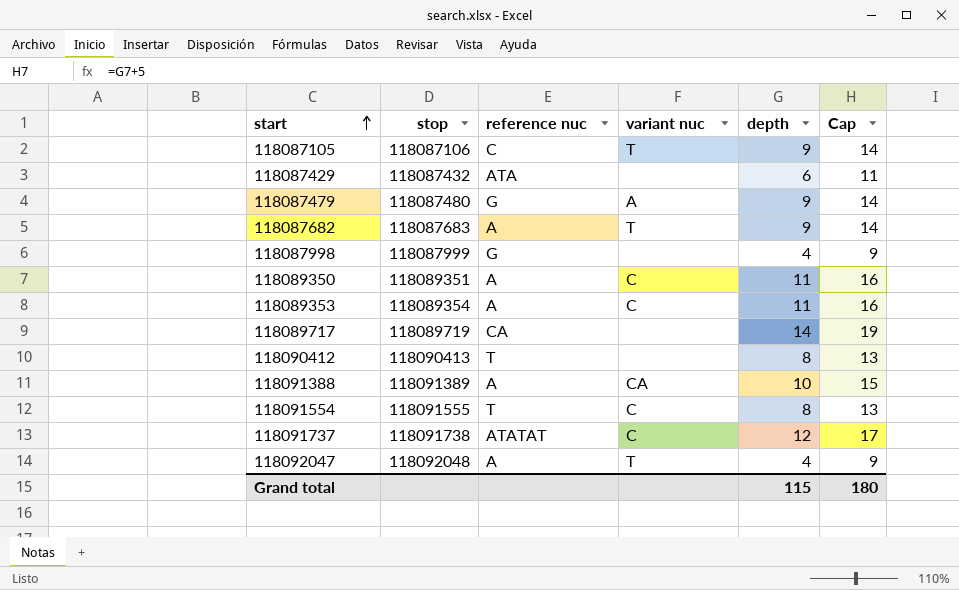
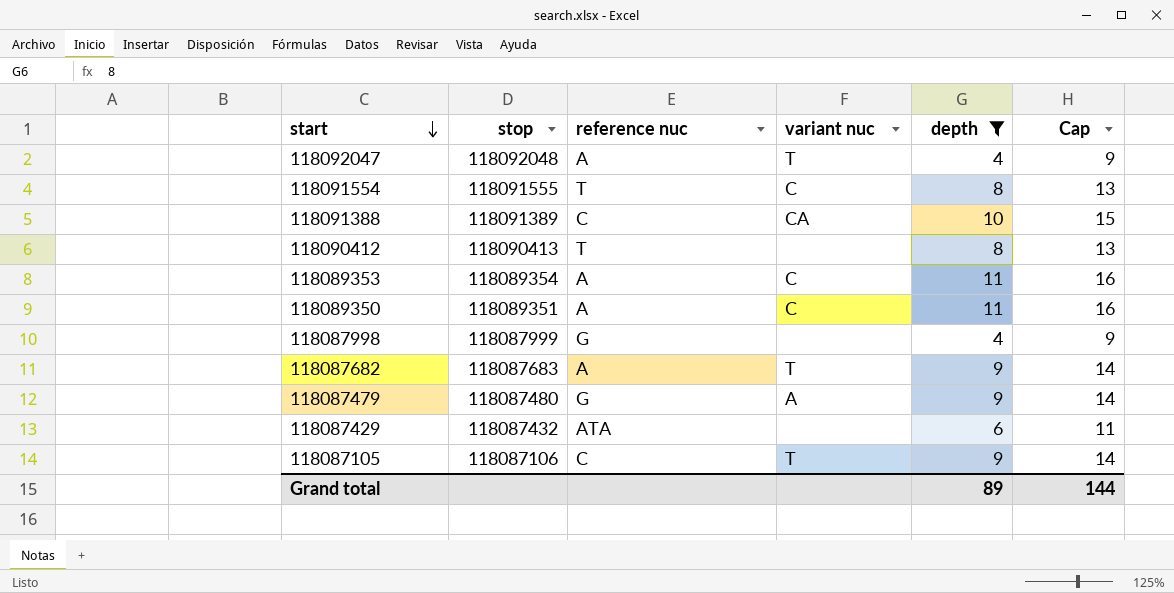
filter: none -> depth <= 11
row order: start ascending -> start descending
118091388 | reference nuc: A -> C
Grand total | depth: 115 -> 89
Grand total | Cap: 180 -> 144

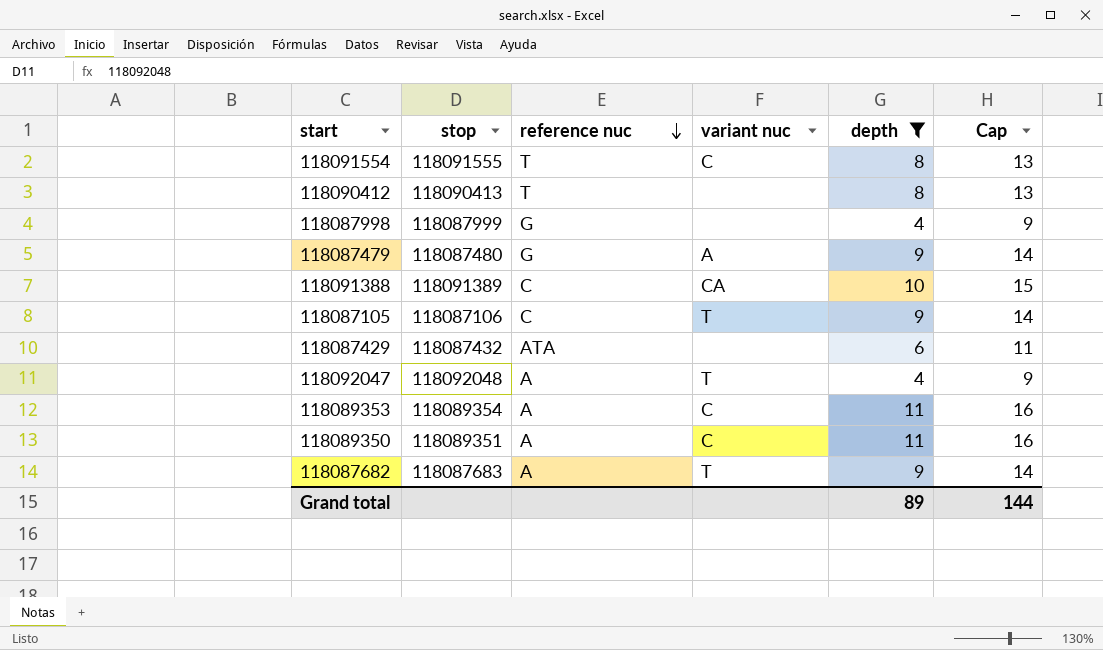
row order: start descending -> reference nuc descending

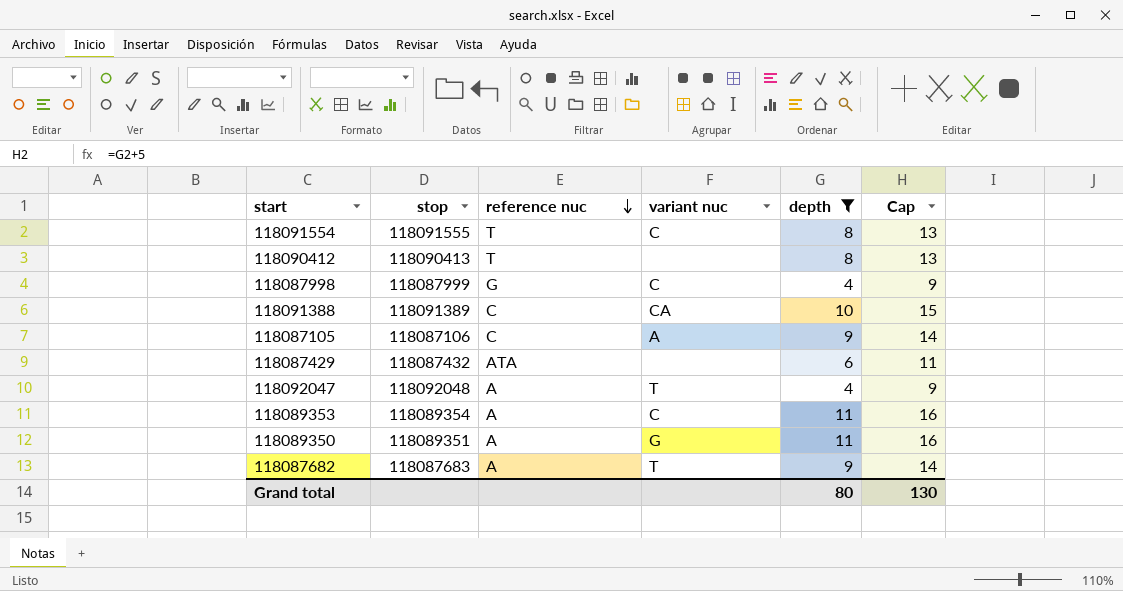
row 118087479: 118087480 | G | A | 9 | 14 -> none
118087998 | variant nuc: none -> C
118087105 | variant nuc: T -> A
118089350 | variant nuc: C -> G
Grand total | depth: 89 -> 80
Grand total | Cap: 144 -> 130

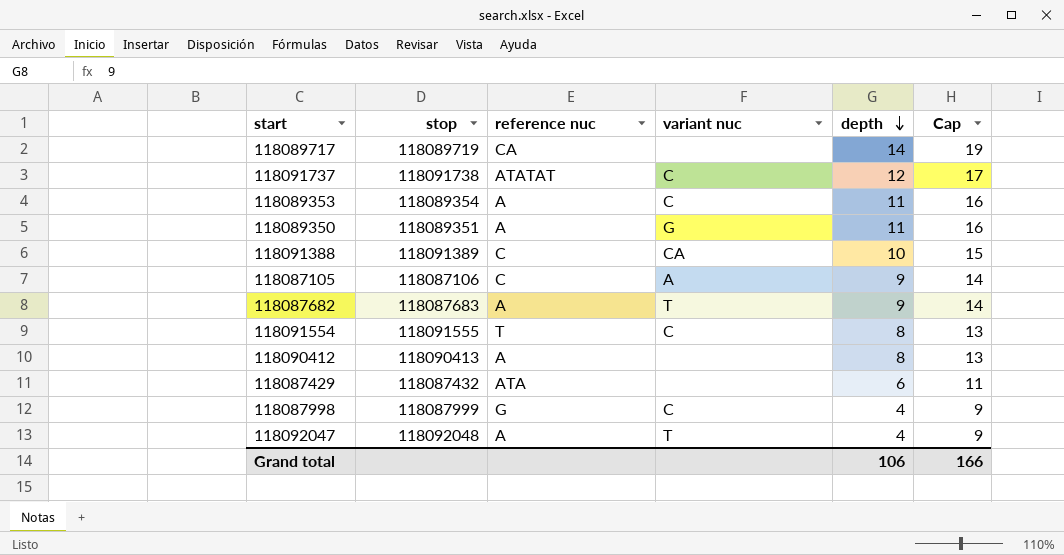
filter: depth <= 11 -> none
row order: reference nuc descending -> depth descending
118090412 | reference nuc: T -> A
Grand total | depth: 80 -> 106
Grand total | Cap: 130 -> 166

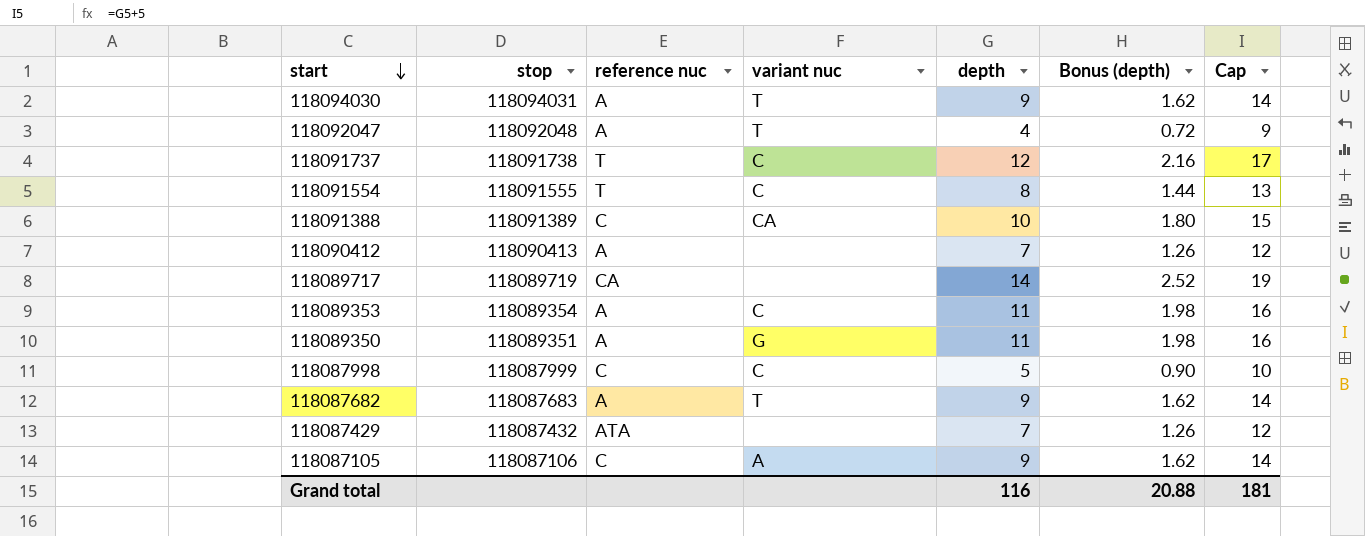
row order: depth descending -> start descending
column Bonus (depth) | formula: none -> [depth] * 0.18
row 118094030: none -> 118094031 | A | T | 9 | 1.62 | 14
118091737 | reference nuc: ATATAT -> T
118090412 | depth: 8 -> 7
118090412 | Cap: 13 -> 12
118087998 | reference nuc: G -> C
118087998 | depth: 4 -> 5
118087998 | Cap: 9 -> 10
118087429 | depth: 6 -> 7
118087429 | Cap: 11 -> 12
Grand total | depth: 106 -> 116
Grand total | Cap: 166 -> 181

